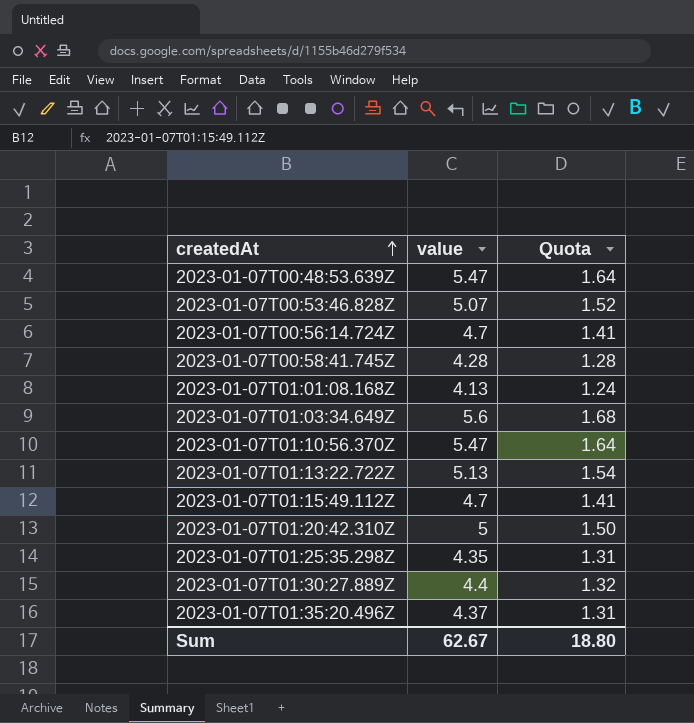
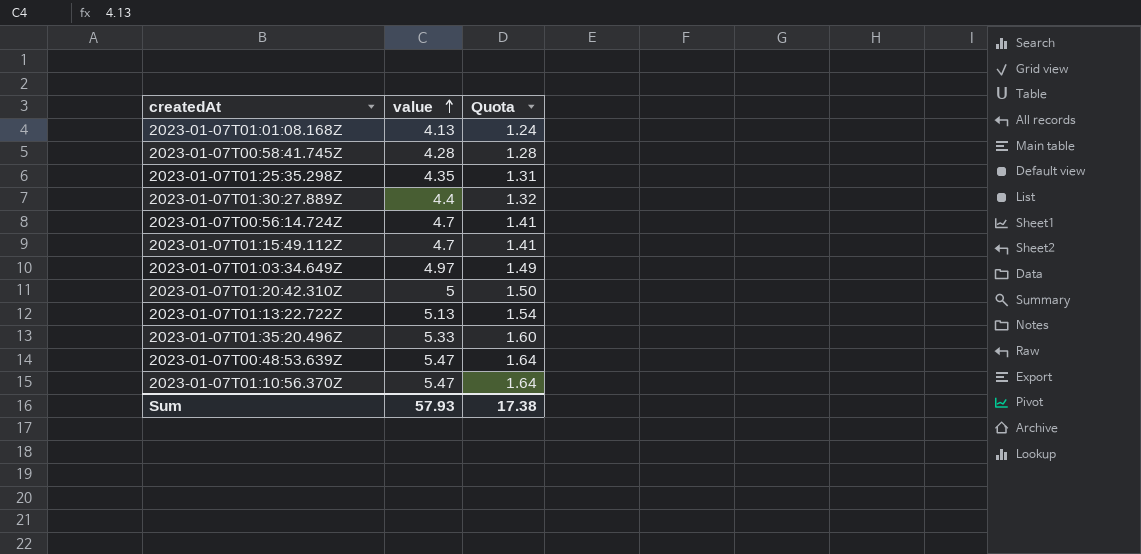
row order: createdAt ascending -> value ascending
row 2023-01-07T00:53:46.828Z: 5.07 | 1.52 -> none
2023-01-07T01:03:34.649Z | value: 5.6 -> 4.97
2023-01-07T01:03:34.649Z | Quota: 1.68 -> 1.49
2023-01-07T01:35:20.496Z | value: 4.37 -> 5.33
2023-01-07T01:35:20.496Z | Quota: 1.31 -> 1.60
Sum | value: 62.67 -> 57.93
Sum | Quota: 18.80 -> 17.38

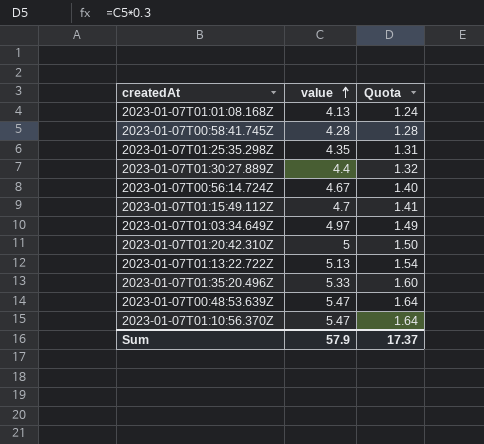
2023-01-07T00:56:14.724Z | value: 4.7 -> 4.67
2023-01-07T00:56:14.724Z | Quota: 1.41 -> 1.40
Sum | value: 57.93 -> 57.9
Sum | Quota: 17.38 -> 17.37

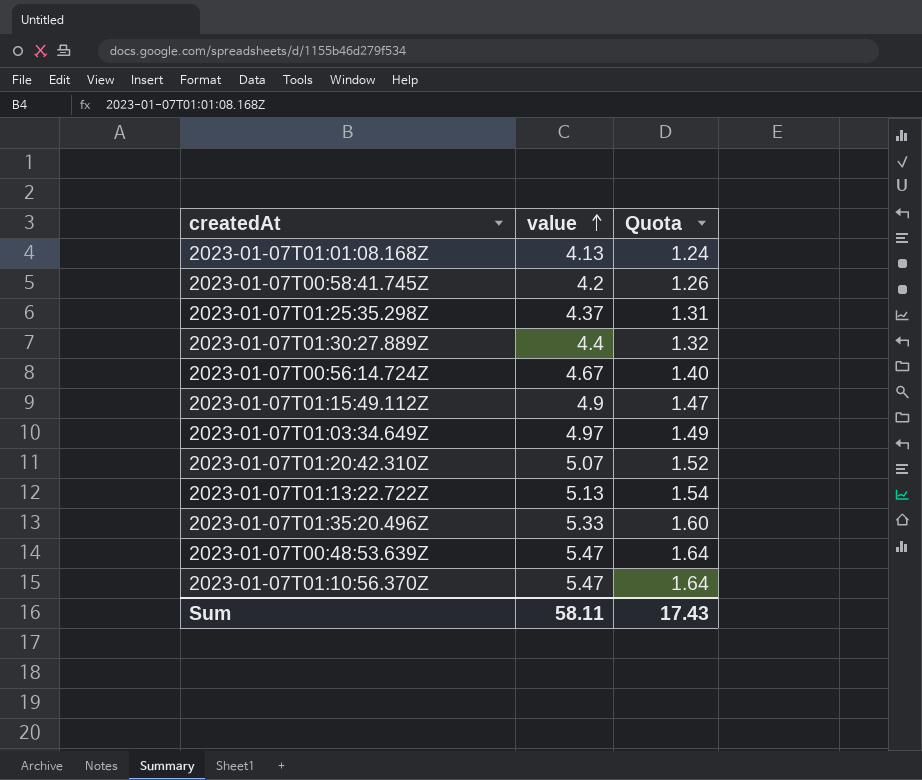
2023-01-07T00:58:41.745Z | value: 4.28 -> 4.2
2023-01-07T00:58:41.745Z | Quota: 1.28 -> 1.26
2023-01-07T01:25:35.298Z | value: 4.35 -> 4.37
2023-01-07T01:15:49.112Z | value: 4.7 -> 4.9
2023-01-07T01:15:49.112Z | Quota: 1.41 -> 1.47
2023-01-07T01:20:42.310Z | value: 5 -> 5.07
2023-01-07T01:20:42.310Z | Quota: 1.50 -> 1.52
Sum | value: 57.9 -> 58.11
Sum | Quota: 17.37 -> 17.43

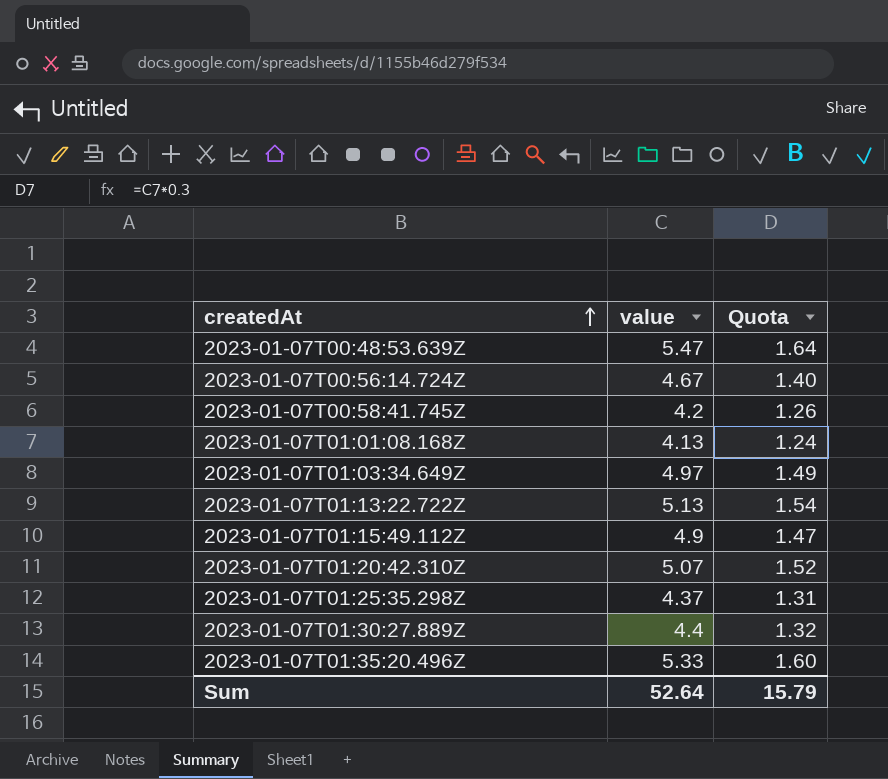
row order: value ascending -> createdAt ascending
row 2023-01-07T01:10:56.370Z: 5.47 | 1.64 -> none
Sum | value: 58.11 -> 52.64
Sum | Quota: 17.43 -> 15.79

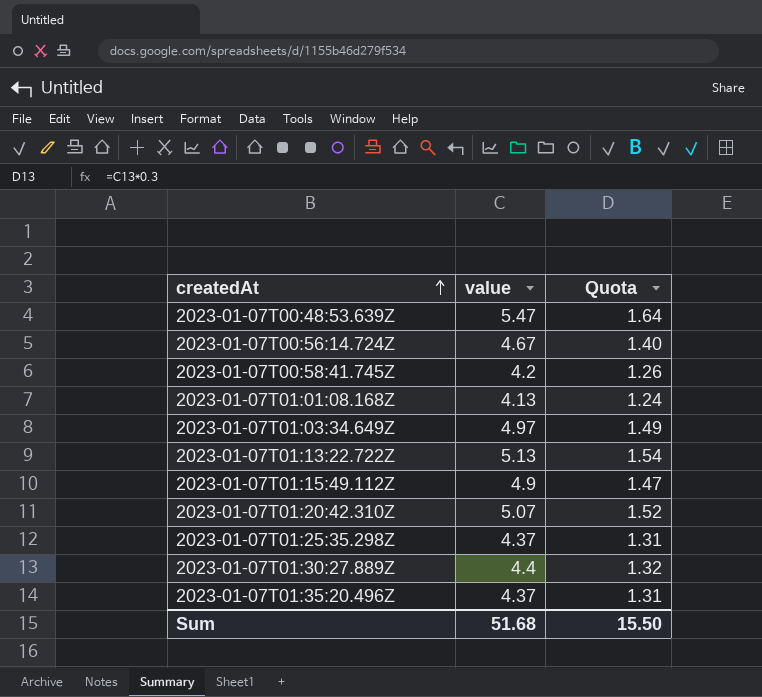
2023-01-07T01:35:20.496Z | value: 5.33 -> 4.37
2023-01-07T01:35:20.496Z | Quota: 1.60 -> 1.31
Sum | value: 52.64 -> 51.68
Sum | Quota: 15.79 -> 15.50

